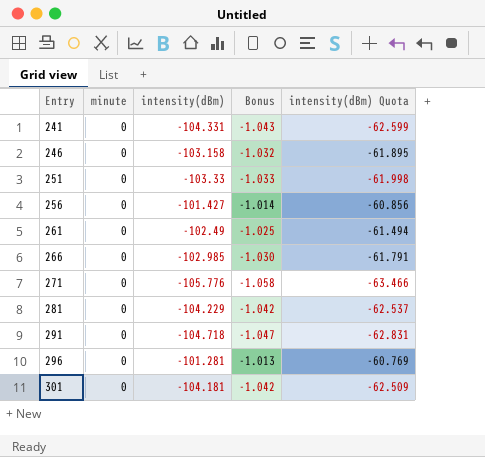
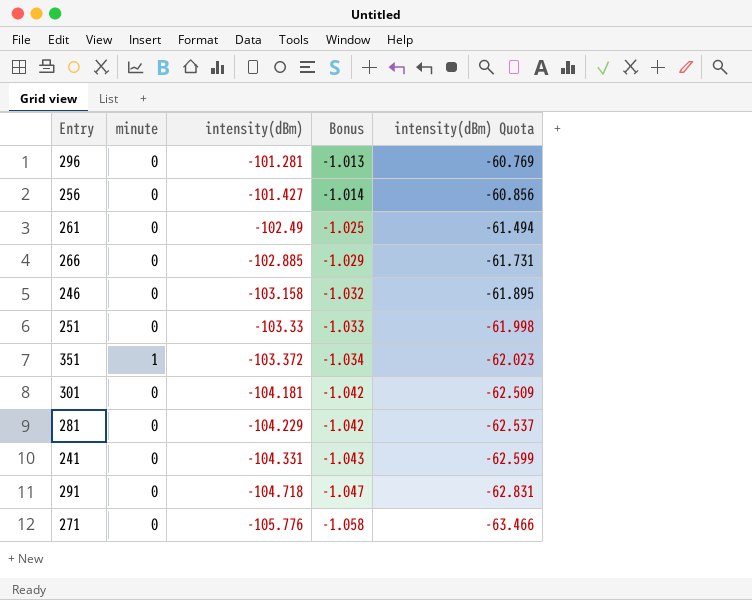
row order: Entry ascending -> intensity(dBm) descending
266 | intensity(dBm): -102.985 -> -102.885
266 | Bonus: -1.030 -> -1.029
266 | intensity(dBm) Quota: -61.791 -> -61.731
row 351: none -> 1 | -103.372 | -1.034 | -62.023

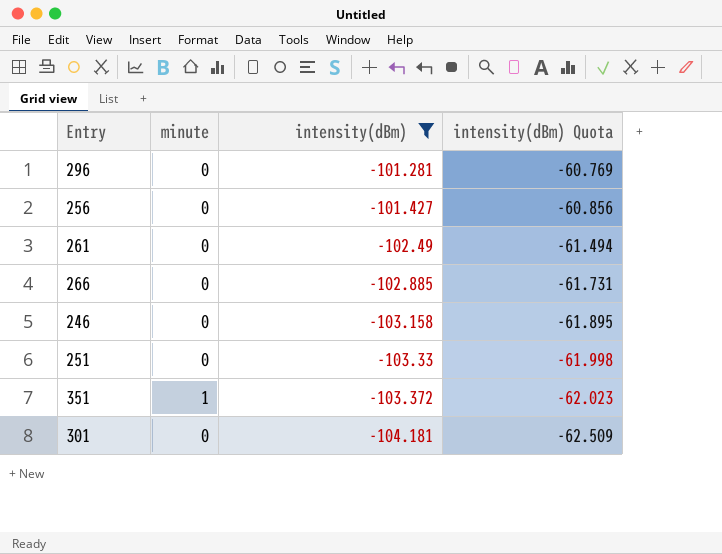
filter: none -> intensity(dBm) >= -104.181
column Bonus | formula: [intensity(dBm)] * 0.01 -> none

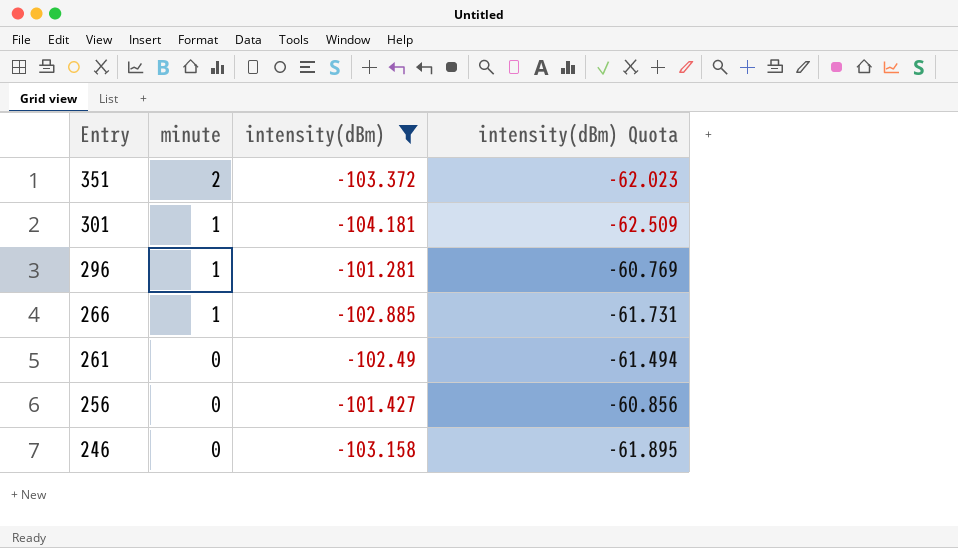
row order: intensity(dBm) descending -> Entry descending
row 251: 0 | -103.33 | -61.998 -> none
351 | minute: 1 -> 2
301 | minute: 0 -> 1
296 | minute: 0 -> 1
266 | minute: 0 -> 1

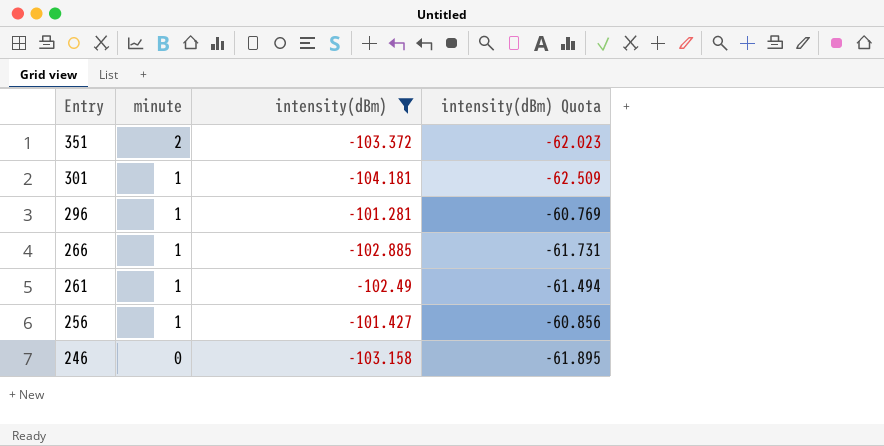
261 | minute: 0 -> 1
256 | minute: 0 -> 1

